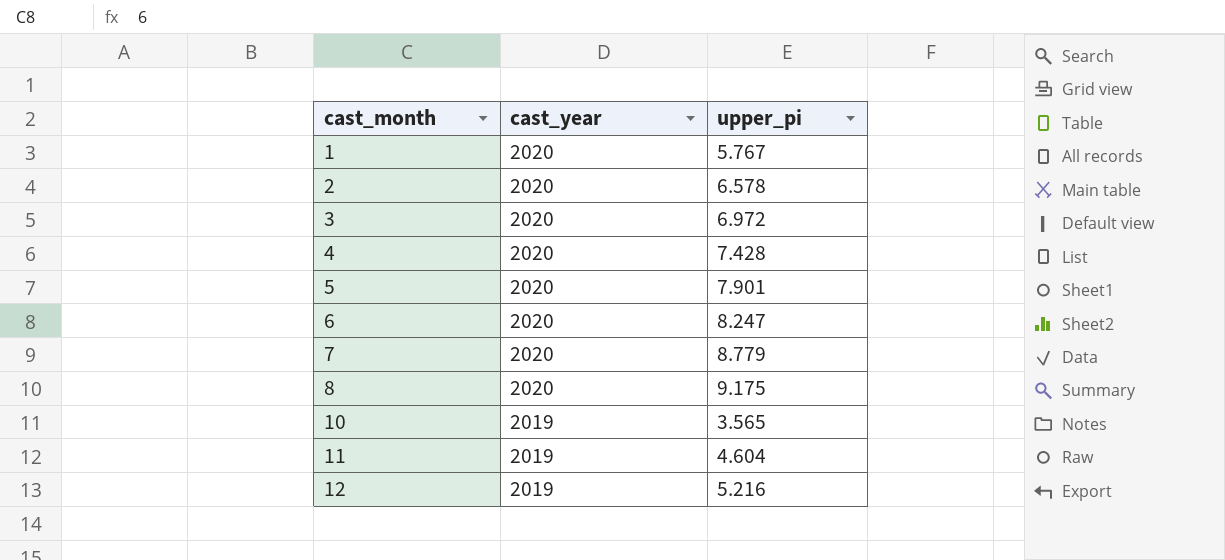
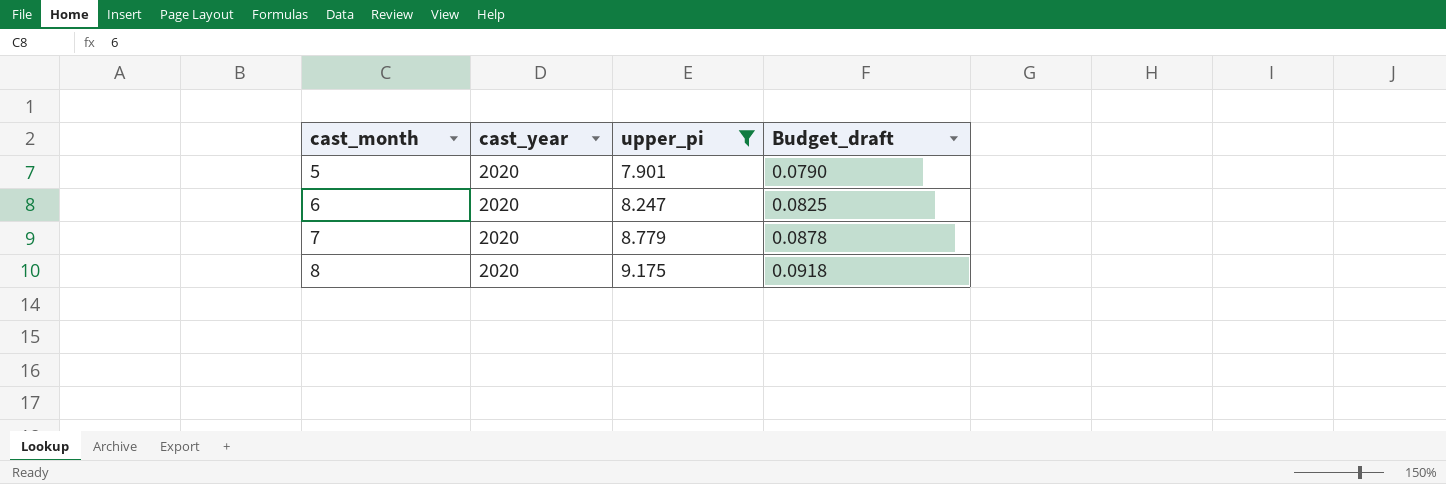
filter: none -> upper_pi >= 7.901
column Budget_draft | formula: none -> [upper_pi] * 0.01

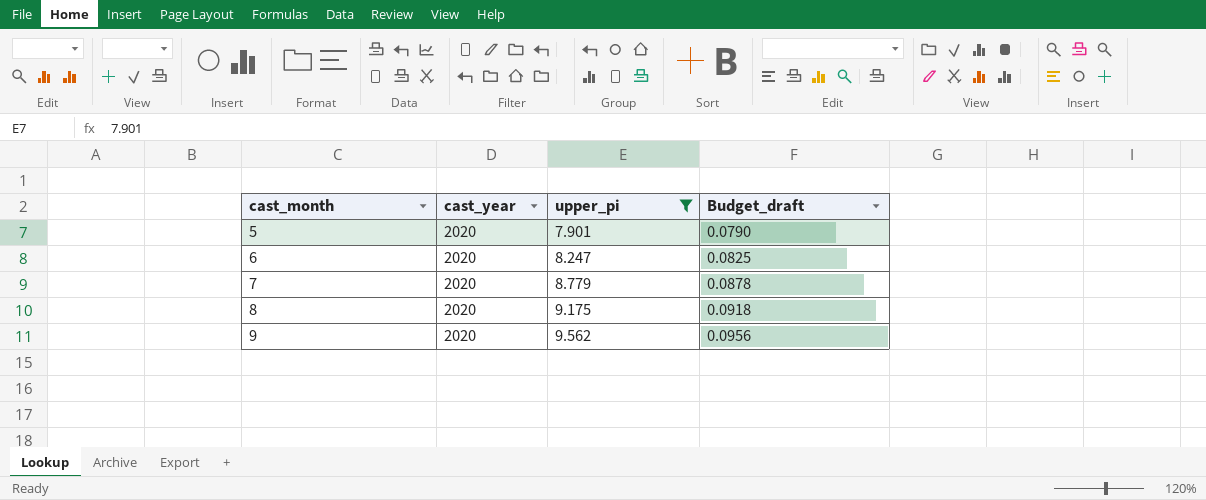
row 9: none -> 2020 | 9.562 | 0.0956

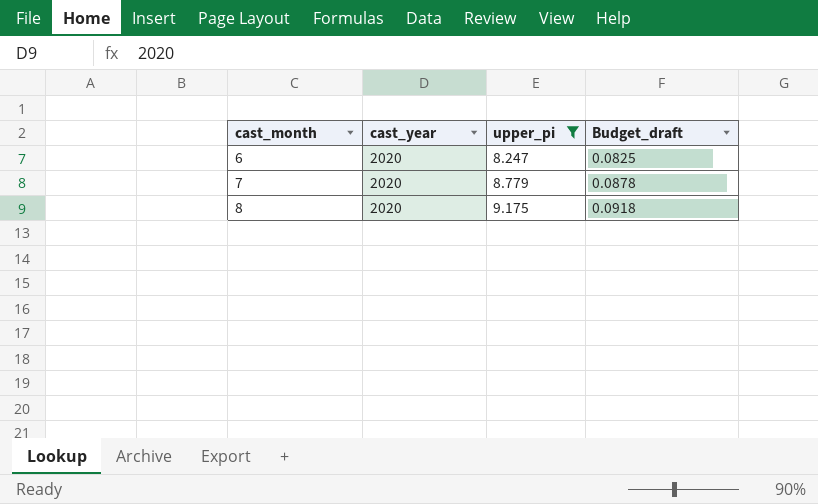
row 5: 2020 | 7.901 | 0.0790 -> none
row 9: 2020 | 9.562 | 0.0956 -> none

